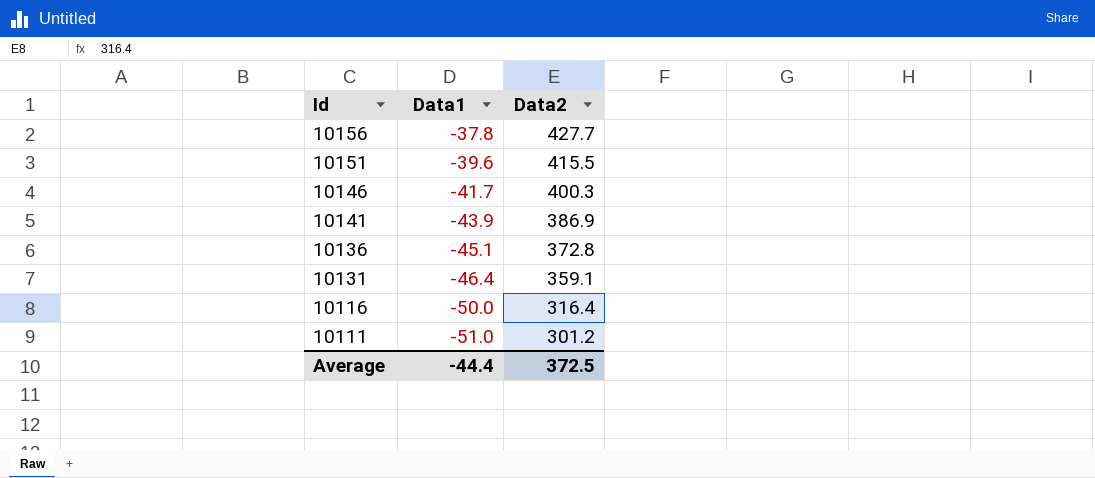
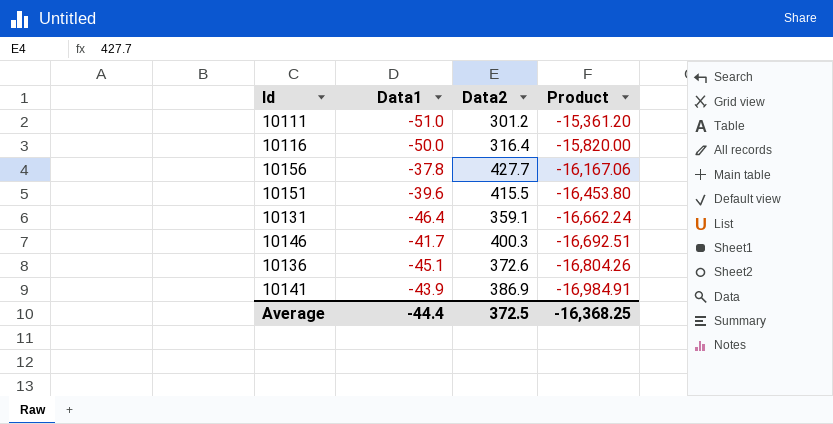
row order: Id descending -> Product descending
column Product | formula: none -> [Data1] * [Data2]
10136 | Data2: 372.8 -> 372.6

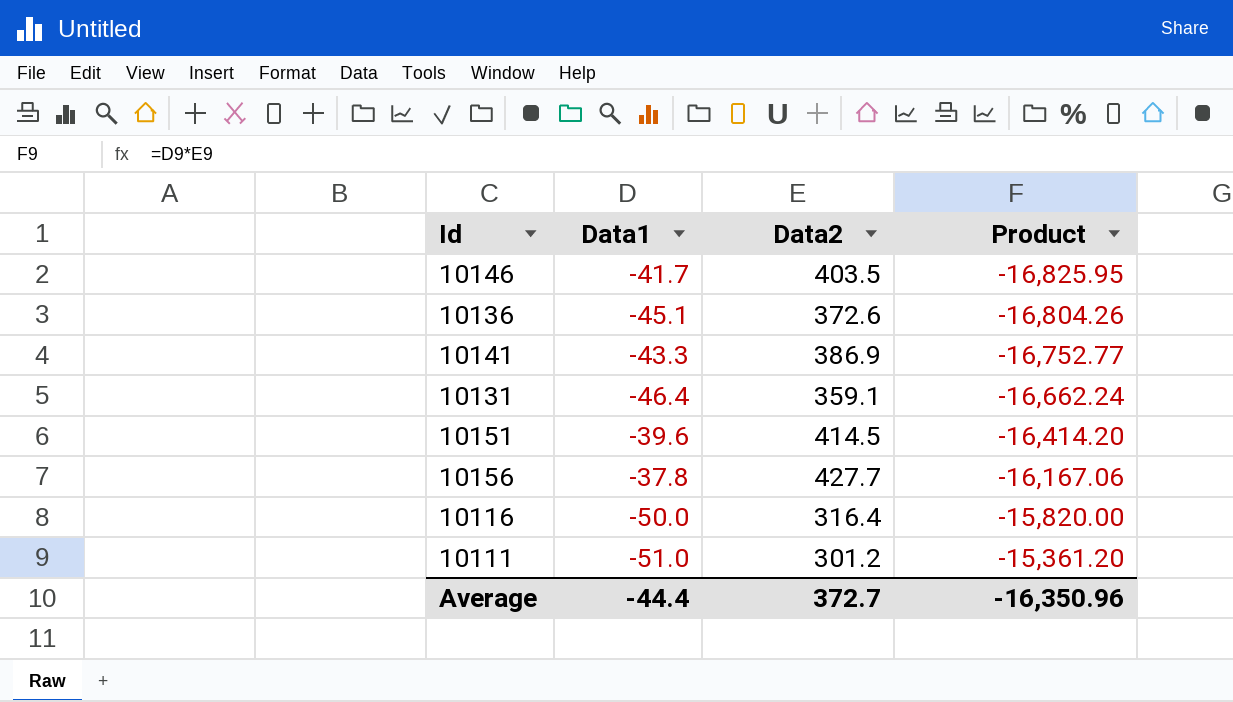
row order: Product descending -> Product ascending
10146 | Data2: 400.3 -> 403.5
10146 | Product: -16,692.51 -> -16,825.95
10141 | Data1: -43.9 -> -43.3
10141 | Product: -16,984.91 -> -16,752.77
10151 | Data2: 415.5 -> 414.5
10151 | Product: -16,453.80 -> -16,414.20
Average | Data2: 372.5 -> 372.7
Average | Product: -16,368.25 -> -16,350.96

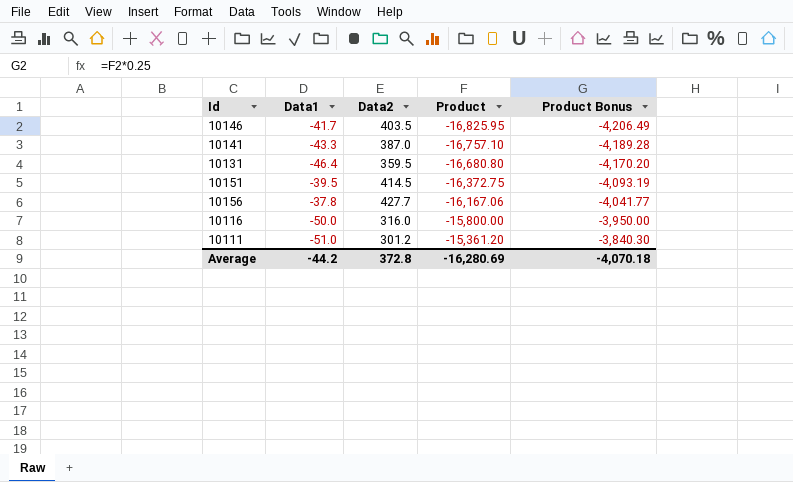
column Product Bonus | formula: none -> [Product] * 0.25
row 10136: -45.1 | 372.6 | -16,804.26 -> none
10141 | Data2: 386.9 -> 387.0
10141 | Product: -16,752.77 -> -16,757.10
10131 | Data2: 359.1 -> 359.5
10131 | Product: -16,662.24 -> -16,680.80
10151 | Data1: -39.6 -> -39.5
10151 | Product: -16,414.20 -> -16,372.75
10116 | Data2: 316.4 -> 316.0
10116 | Product: -15,820.00 -> -15,800.00
Average | Data1: -44.4 -> -44.2
Average | Data2: 372.7 -> 372.8
Average | Product: -16,350.96 -> -16,280.69

